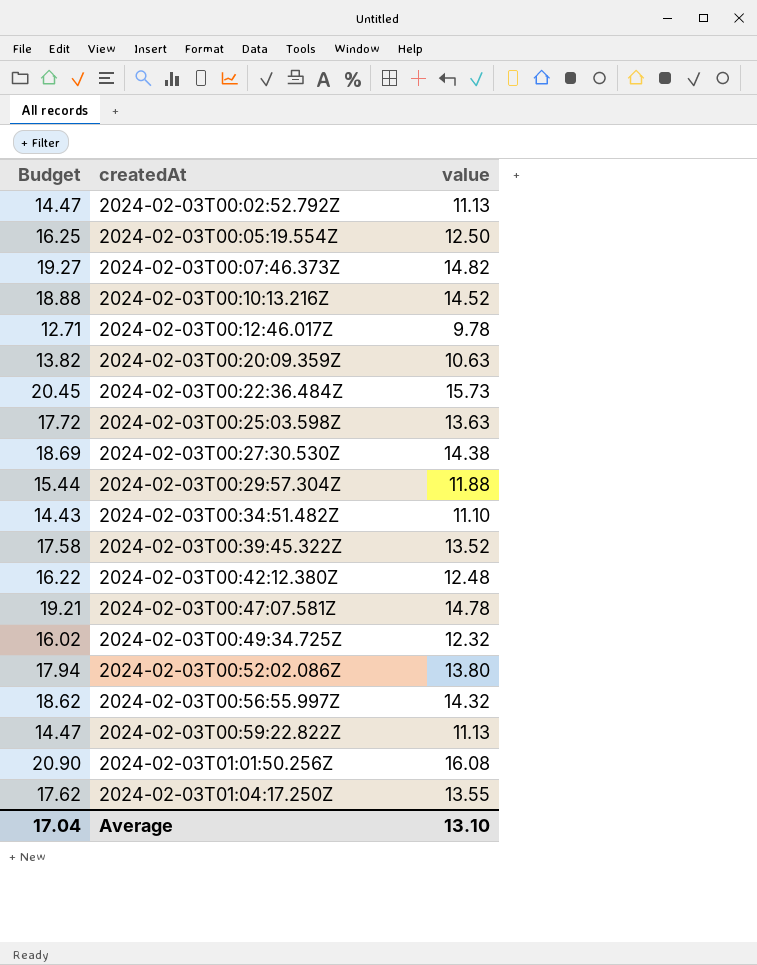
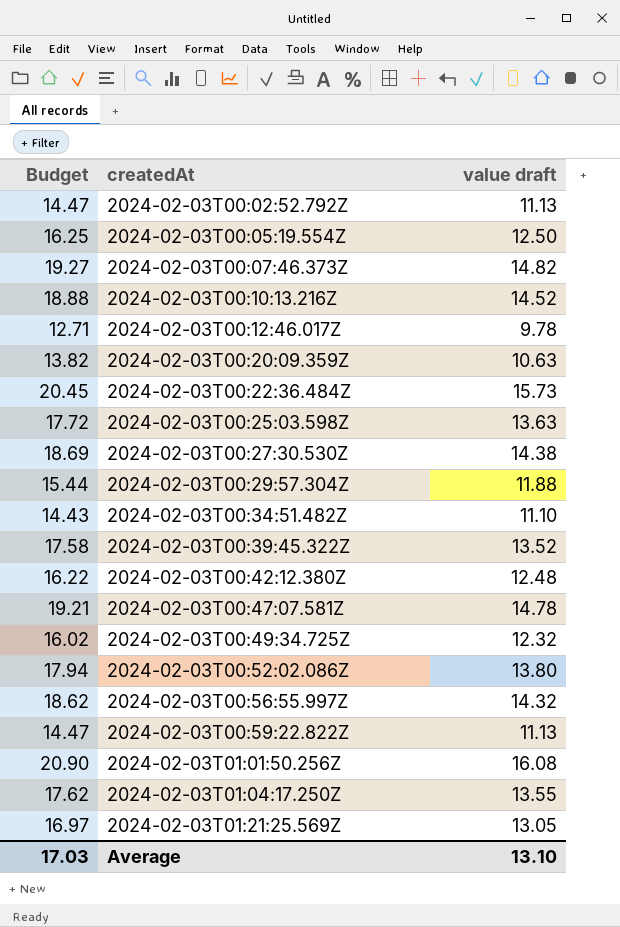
column name: value -> value draft
row 2024-02-03T01:21:25.569Z: none -> 16.97 | 13.05
Average | Budget: 17.04 -> 17.03

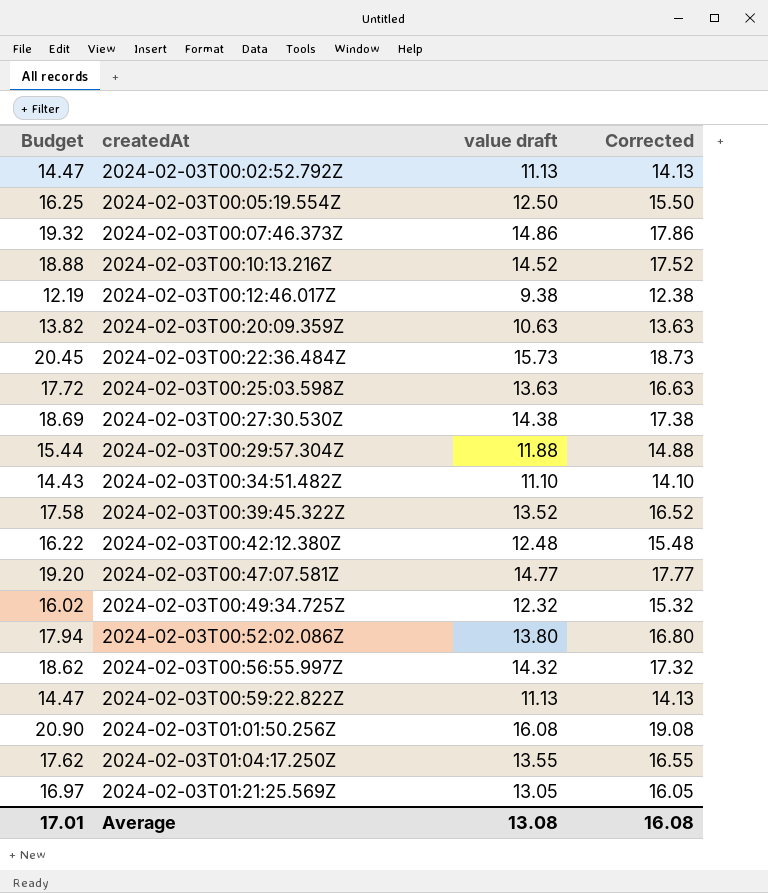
column Corrected | formula: none -> [value draft] + 3
2024-02-03T00:07:46.373Z | Budget: 19.27 -> 19.32
2024-02-03T00:07:46.373Z | value draft: 14.82 -> 14.86
2024-02-03T00:12:46.017Z | Budget: 12.71 -> 12.19
2024-02-03T00:12:46.017Z | value draft: 9.78 -> 9.38
2024-02-03T00:47:07.581Z | Budget: 19.21 -> 19.20
2024-02-03T00:47:07.581Z | value draft: 14.78 -> 14.77
Average | Budget: 17.03 -> 17.01
Average | value draft: 13.10 -> 13.08

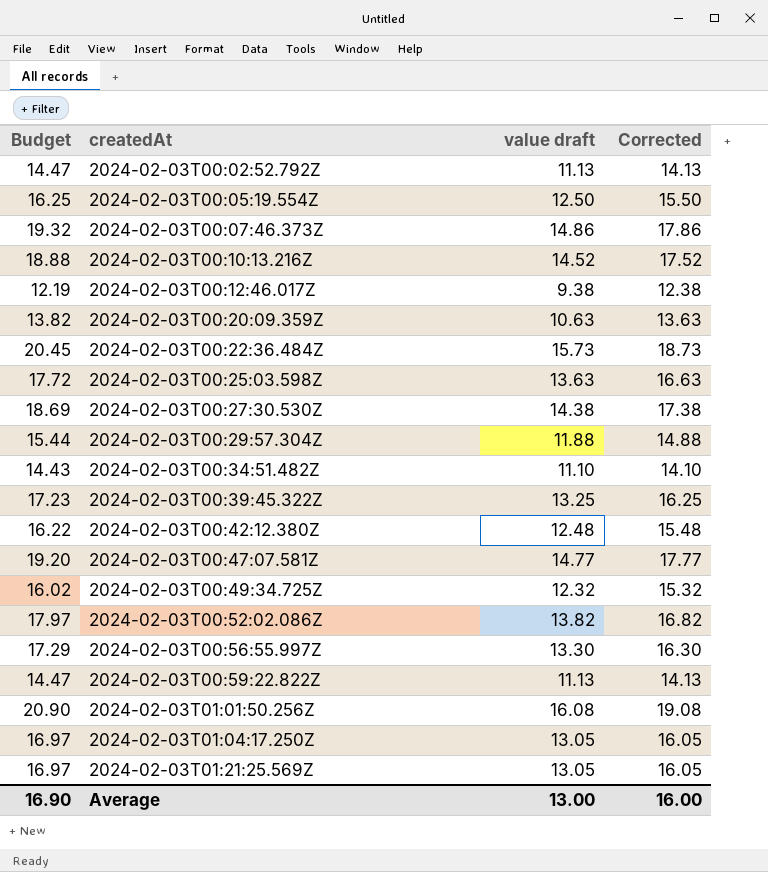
2024-02-03T00:39:45.322Z | Budget: 17.58 -> 17.23
2024-02-03T00:39:45.322Z | value draft: 13.52 -> 13.25
2024-02-03T00:39:45.322Z | Corrected: 16.52 -> 16.25
2024-02-03T00:52:02.086Z | Budget: 17.94 -> 17.97
2024-02-03T00:52:02.086Z | value draft: 13.80 -> 13.82
2024-02-03T00:52:02.086Z | Corrected: 16.80 -> 16.82
2024-02-03T00:56:55.997Z | Budget: 18.62 -> 17.29
2024-02-03T00:56:55.997Z | value draft: 14.32 -> 13.30
2024-02-03T00:56:55.997Z | Corrected: 17.32 -> 16.30
2024-02-03T01:04:17.250Z | Budget: 17.62 -> 16.97
2024-02-03T01:04:17.250Z | value draft: 13.55 -> 13.05
2024-02-03T01:04:17.250Z | Corrected: 16.55 -> 16.05
Average | Budget: 17.01 -> 16.90
Average | value draft: 13.08 -> 13.00
Average | Corrected: 16.08 -> 16.00

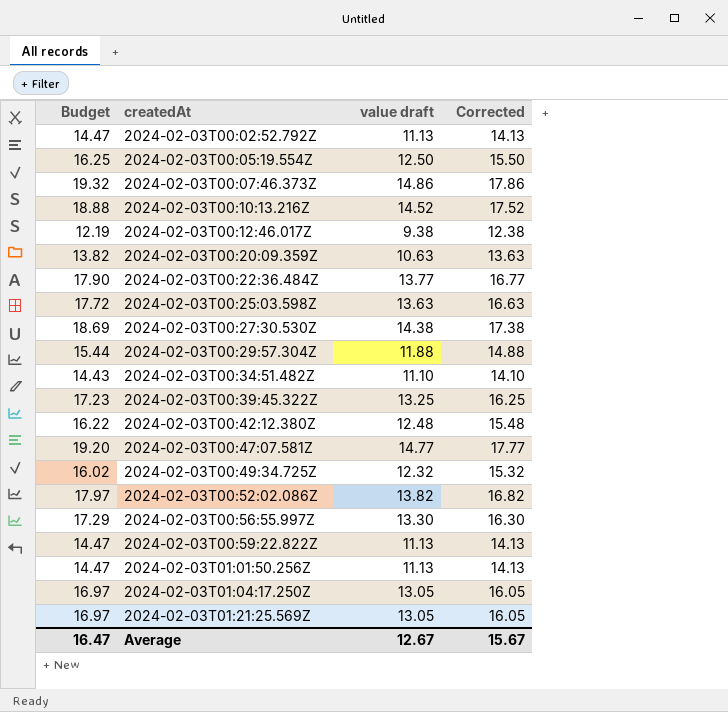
2024-02-03T00:22:36.484Z | Budget: 20.45 -> 17.90
2024-02-03T00:22:36.484Z | value draft: 15.73 -> 13.77
2024-02-03T00:22:36.484Z | Corrected: 18.73 -> 16.77
2024-02-03T01:01:50.256Z | Budget: 20.90 -> 14.47
2024-02-03T01:01:50.256Z | value draft: 16.08 -> 11.13
2024-02-03T01:01:50.256Z | Corrected: 19.08 -> 14.13
Average | Budget: 16.90 -> 16.47
Average | value draft: 13.00 -> 12.67
Average | Corrected: 16.00 -> 15.67

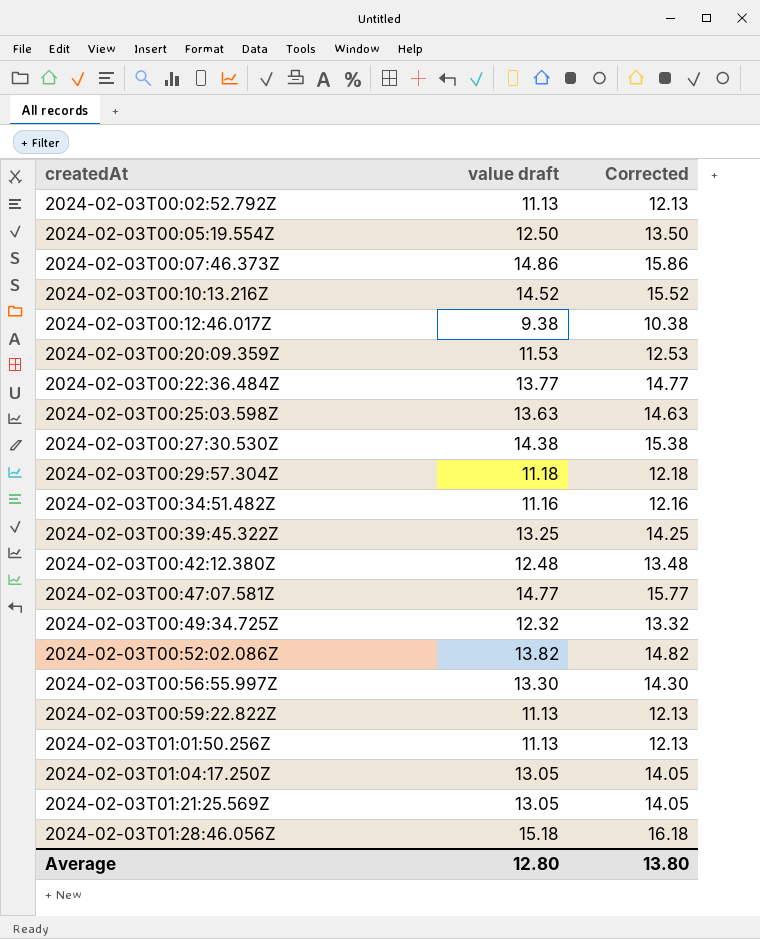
column Budget | formula: [value draft] * 1.3 -> none
column Corrected | formula: [value draft] + 3 -> [value draft] + 1
2024-02-03T00:20:09.359Z | value draft: 10.63 -> 11.53
2024-02-03T00:29:57.304Z | value draft: 11.88 -> 11.18
2024-02-03T00:34:51.482Z | value draft: 11.10 -> 11.16
row 2024-02-03T01:28:46.056Z: none -> 15.18 | 16.18
Average | value draft: 12.67 -> 12.80
Average | Corrected: 15.67 -> 13.80

